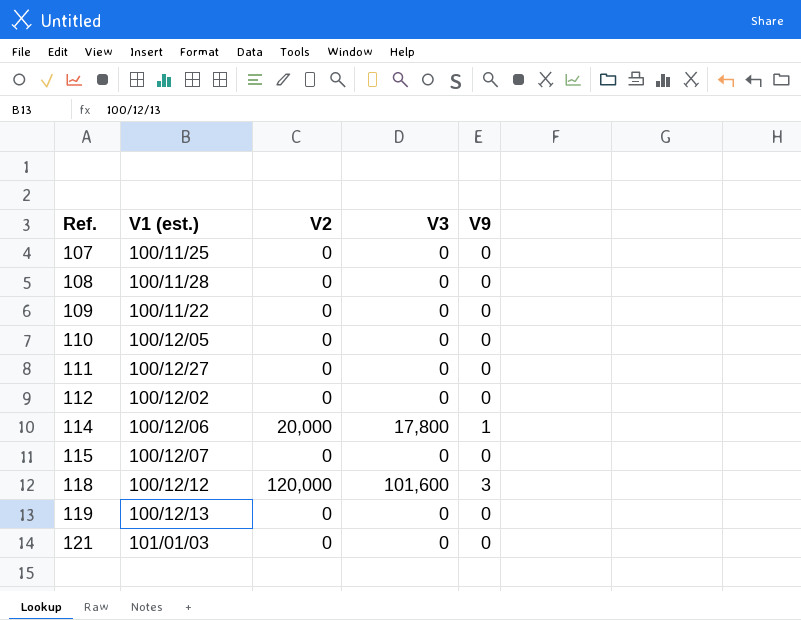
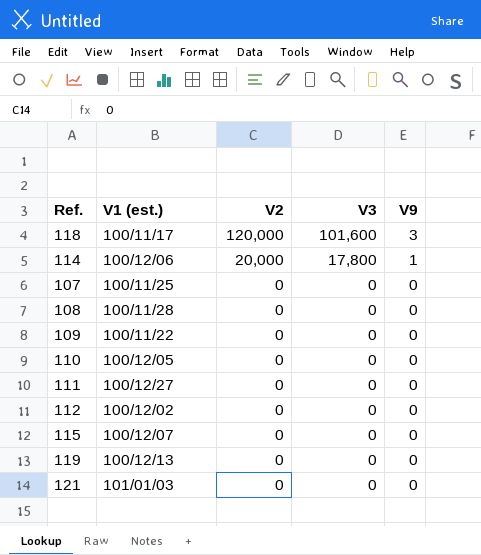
row order: Ref. ascending -> V2 descending
118 | V1 (est.): 100/12/12 -> 100/11/17

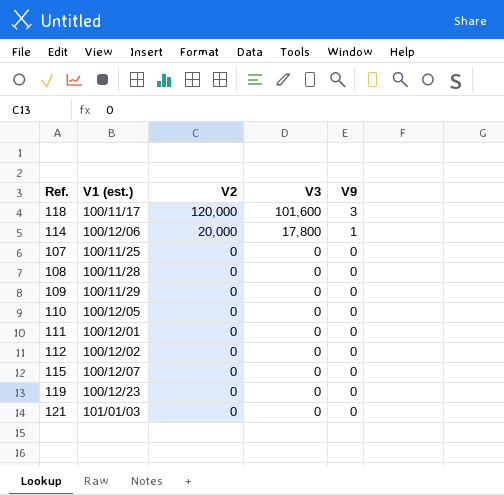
109 | V1 (est.): 100/11/22 -> 100/11/29
111 | V1 (est.): 100/12/27 -> 100/12/01
119 | V1 (est.): 100/12/13 -> 100/12/23

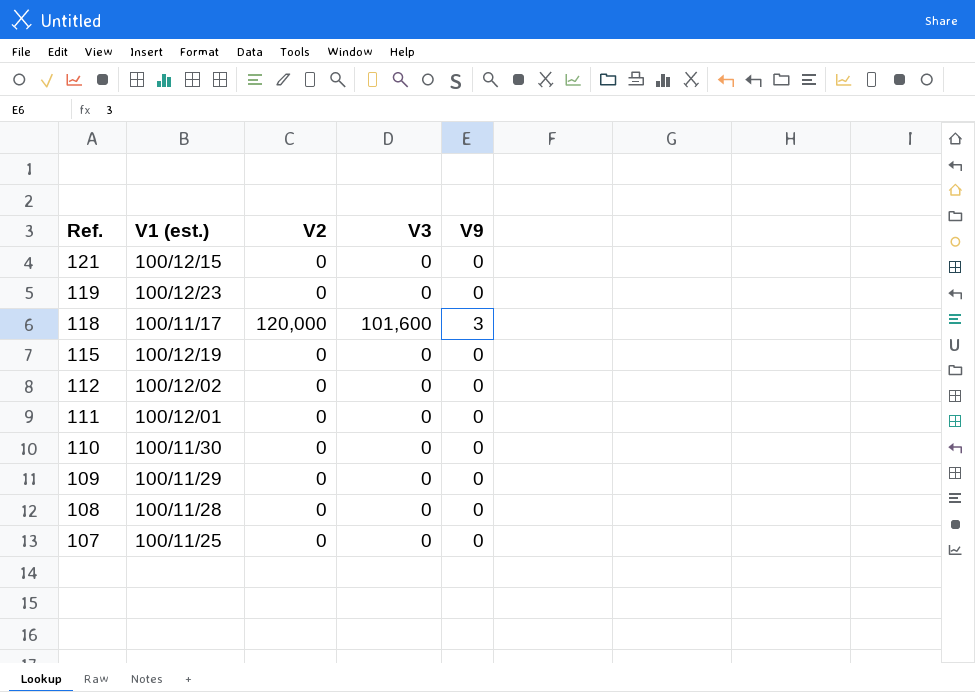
row order: V2 descending -> Ref. descending
row 114: 100/12/06 | 20,000 | 17,800 | 1 -> none
121 | V1 (est.): 101/01/03 -> 100/12/15
115 | V1 (est.): 100/12/07 -> 100/12/19
110 | V1 (est.): 100/12/05 -> 100/11/30

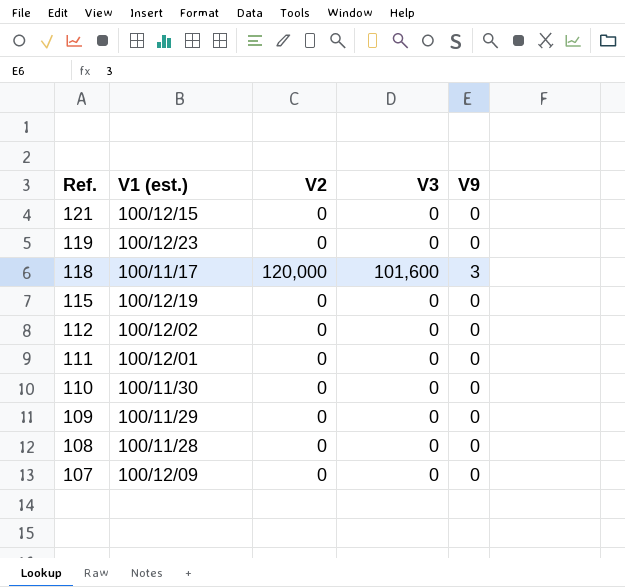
107 | V1 (est.): 100/11/25 -> 100/12/09

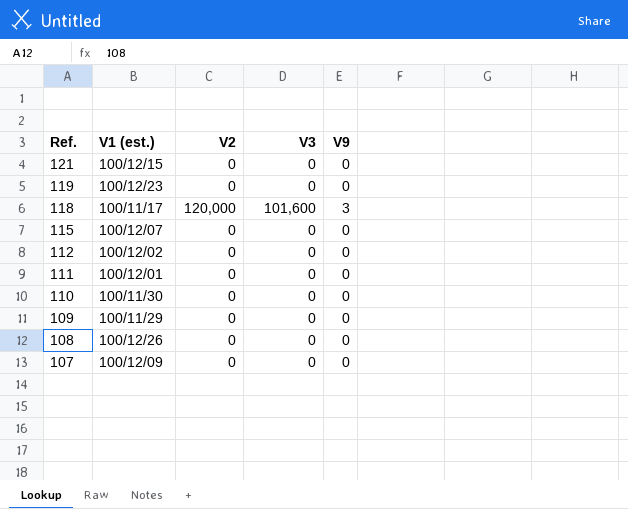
115 | V1 (est.): 100/12/19 -> 100/12/07
108 | V1 (est.): 100/11/28 -> 100/12/26

